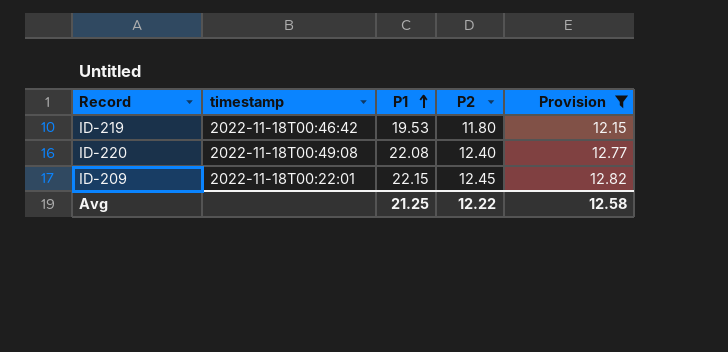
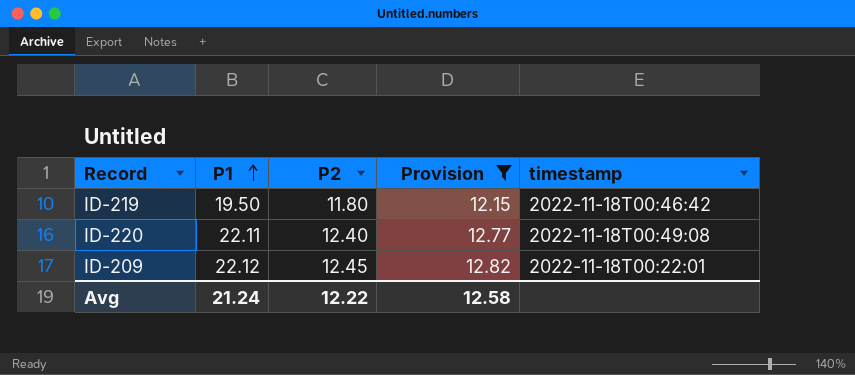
column timestamp | position: 2 -> 5
ID-219 | P1: 19.53 -> 19.50
ID-220 | P1: 22.08 -> 22.11
ID-209 | P1: 22.15 -> 22.12
Avg | P1: 21.25 -> 21.24

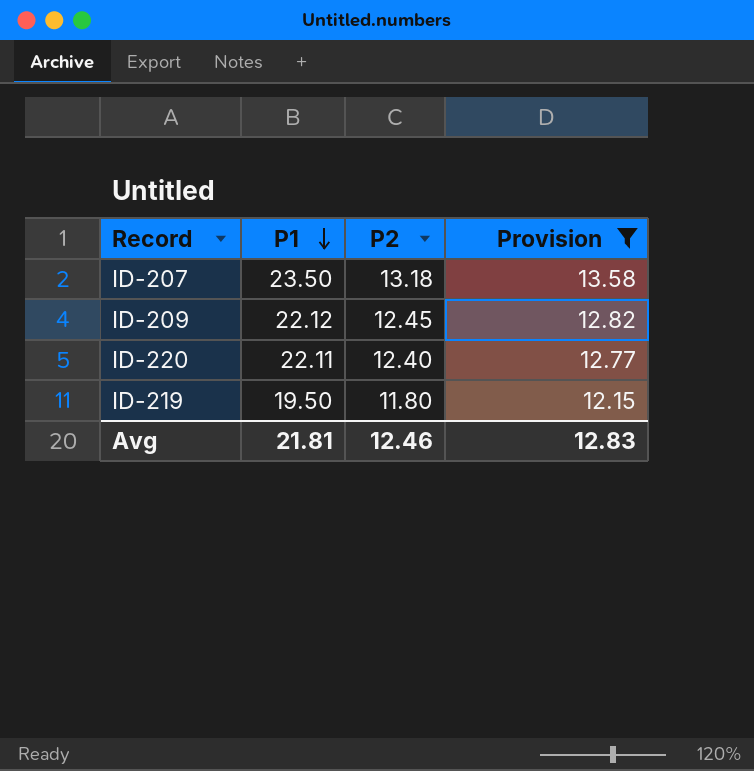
row order: P1 ascending -> P1 descending
column timestamp | position: 5 -> none
row ID-207: none -> 23.50 | 13.18 | 13.58
Avg | P1: 21.24 -> 21.81
Avg | P2: 12.22 -> 12.46
Avg | Provision: 12.58 -> 12.83

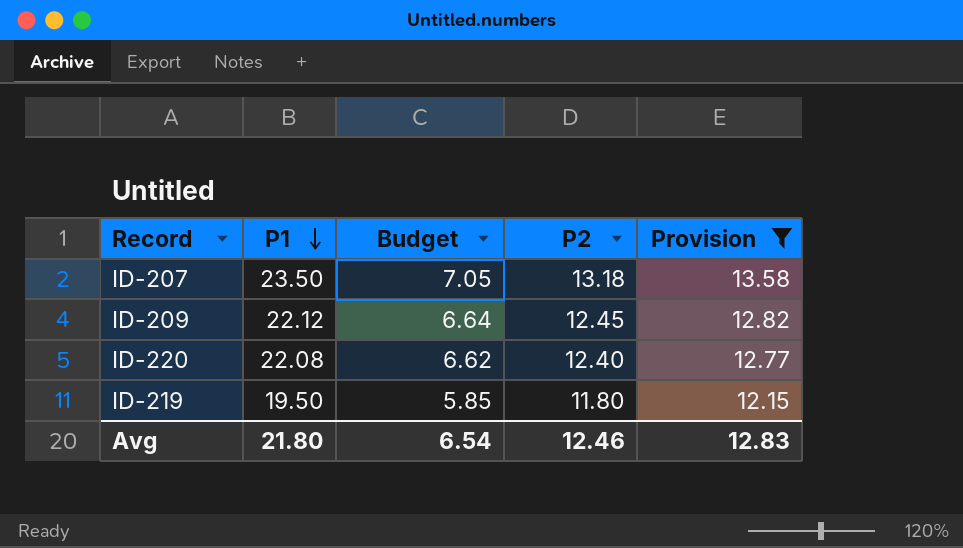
column Budget | formula: none -> [P1] * 0.3
ID-220 | P1: 22.11 -> 22.08
Avg | P1: 21.81 -> 21.80

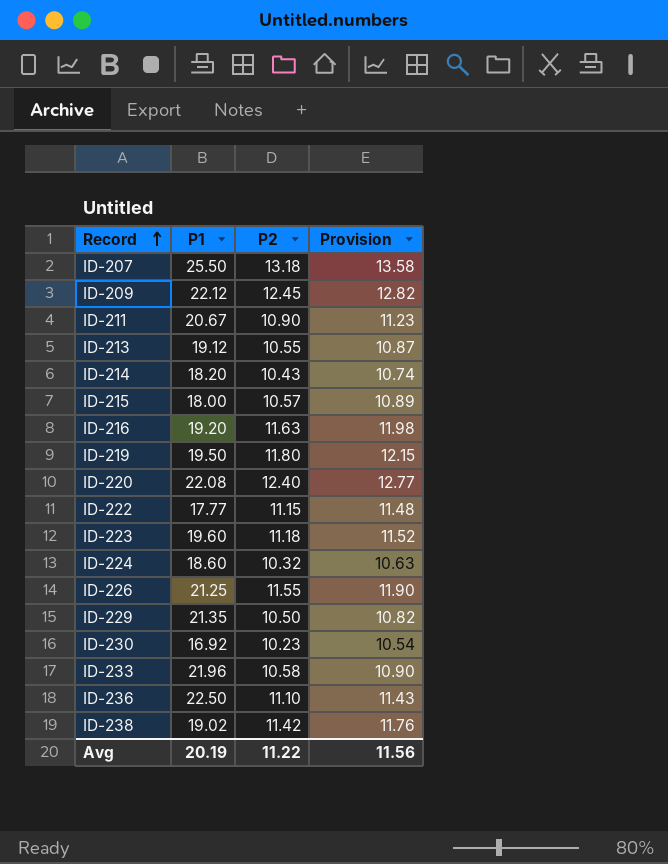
filter: Provision >= 12.15 -> none
row order: P1 descending -> Record ascending
column Budget | formula: [P1] * 0.3 -> none
ID-207 | P1: 23.50 -> 25.50
Avg | P1: 21.80 -> 20.19
Avg | P2: 12.46 -> 11.22
Avg | Provision: 12.83 -> 11.56

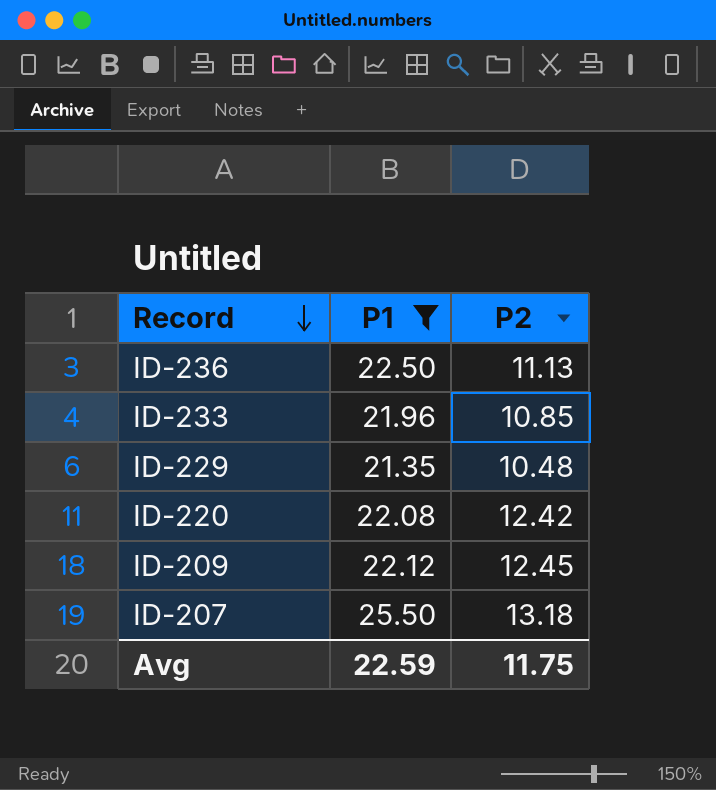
filter: none -> P1 >= 21.35
row order: Record ascending -> Record descending
column Provision | formula: [P2] * 1.03 -> none
ID-236 | P2: 11.10 -> 11.13
ID-233 | P2: 10.58 -> 10.85
ID-229 | P2: 10.50 -> 10.48
ID-220 | P2: 12.40 -> 12.42
Avg | P1: 20.19 -> 22.59
Avg | P2: 11.22 -> 11.75

